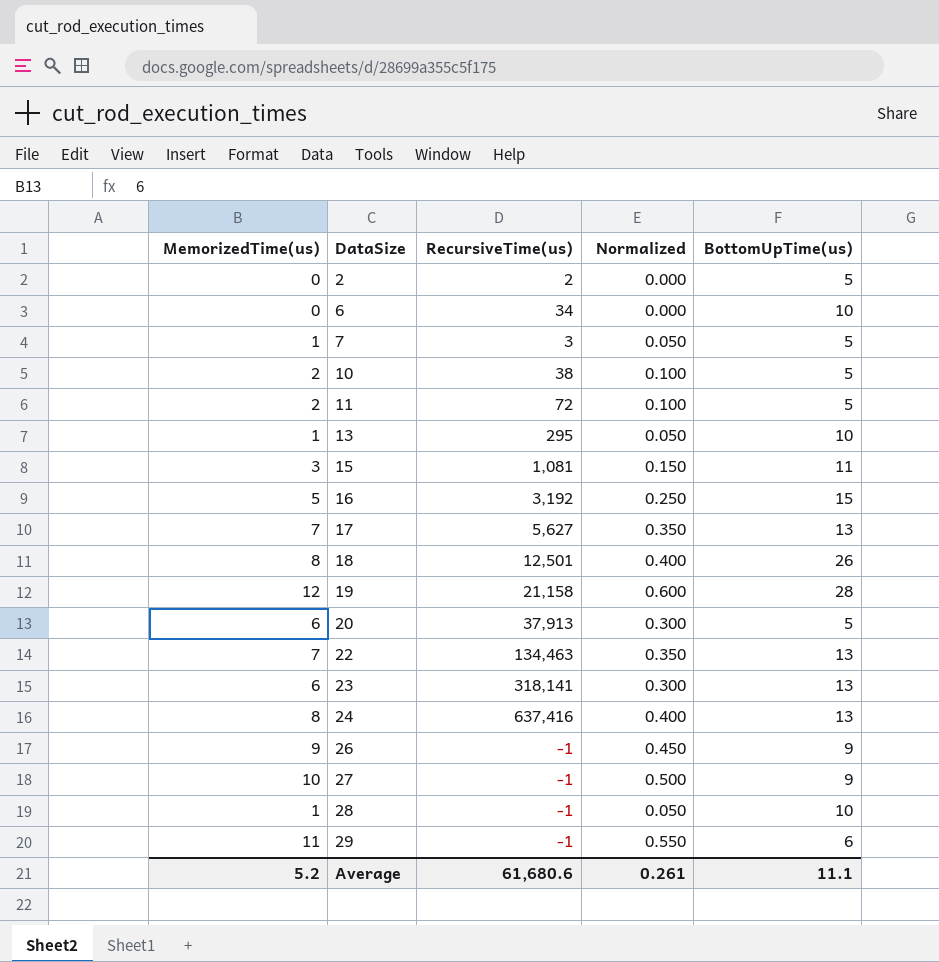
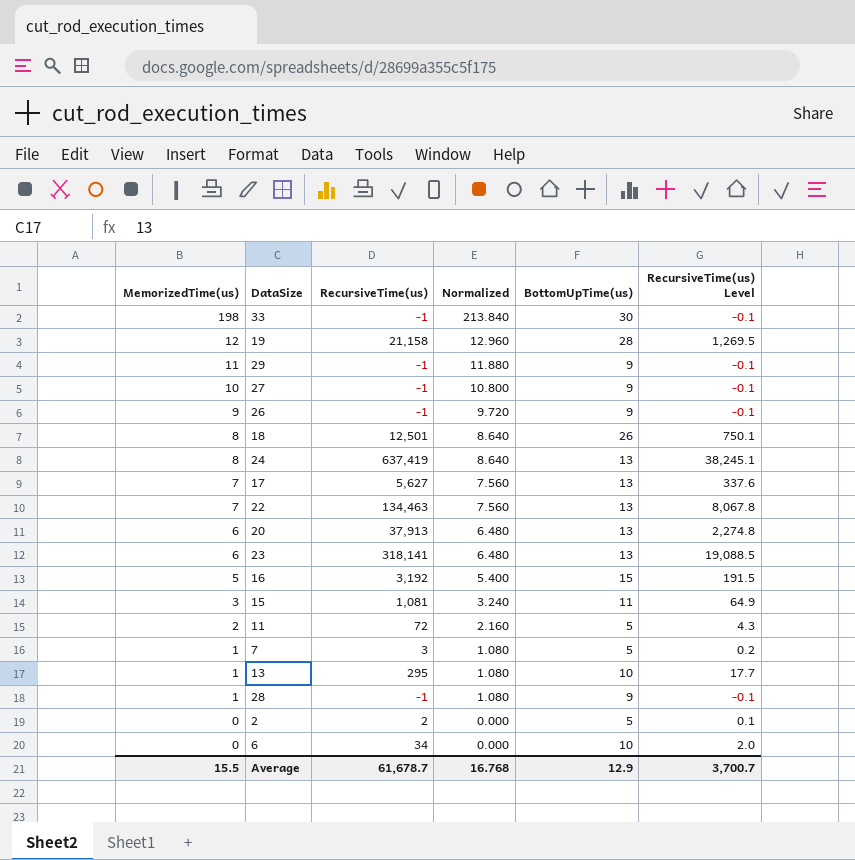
row order: DataSize ascending -> MemorizedTime(us) descending
column Normalized | formula: [MemorizedTime(us)] * 0.05 -> [MemorizedTime(us)] * 1.08
column RecursiveTime(us) Level | formula: none -> [RecursiveTime(us)] * 0.06
row 10: 2 | 38 | 0.100 | 5 -> none
row 33: none -> 198 | -1 | 213.840 | 30 | -0.1
29 | BottomUpTime(us): 6 -> 9
24 | RecursiveTime(us): 637,416 -> 637,419
20 | BottomUpTime(us): 5 -> 13
28 | BottomUpTime(us): 10 -> 9
Average | MemorizedTime(us): 5.2 -> 15.5
Average | RecursiveTime(us): 61,680.6 -> 61,678.7
Average | Normalized: 0.261 -> 16.768
Average | BottomUpTime(us): 11.1 -> 12.9

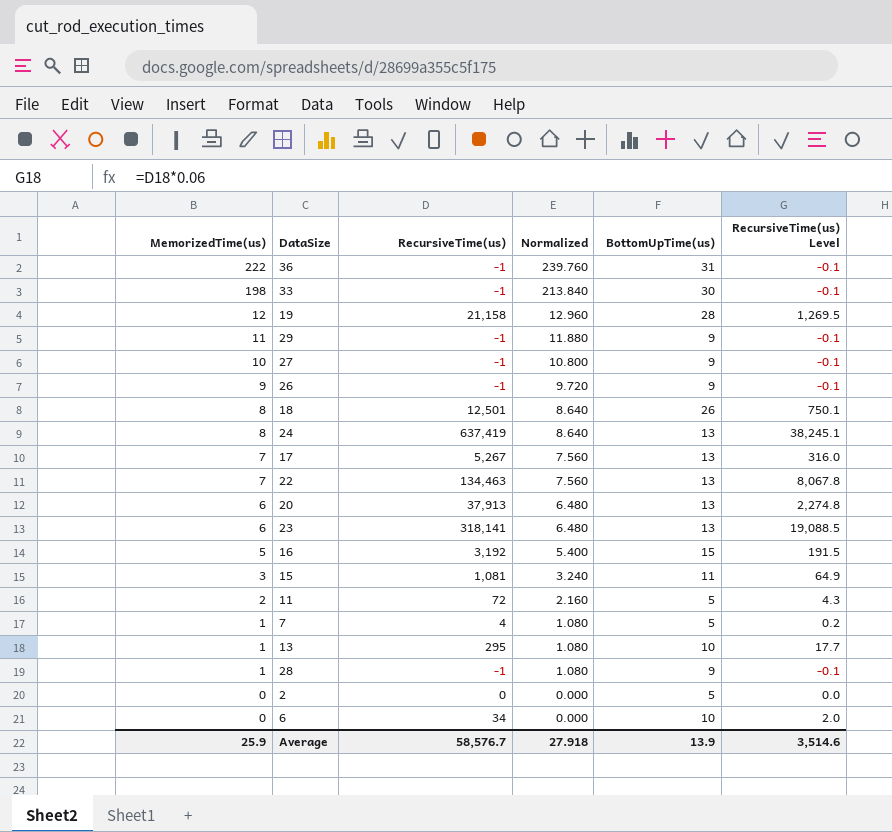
row 36: none -> 222 | -1 | 239.760 | 31 | -0.1
17 | RecursiveTime(us): 5,627 -> 5,267
17 | RecursiveTime(us) Level: 337.6 -> 316.0
7 | RecursiveTime(us): 3 -> 4
2 | RecursiveTime(us): 2 -> 0
2 | RecursiveTime(us) Level: 0.1 -> 0.0
Average | MemorizedTime(us): 15.5 -> 25.9
Average | RecursiveTime(us): 61,678.7 -> 58,576.7
Average | Normalized: 16.768 -> 27.918
Average | BottomUpTime(us): 12.9 -> 13.9
Average | RecursiveTime(us) Level: 3,700.7 -> 3,514.6

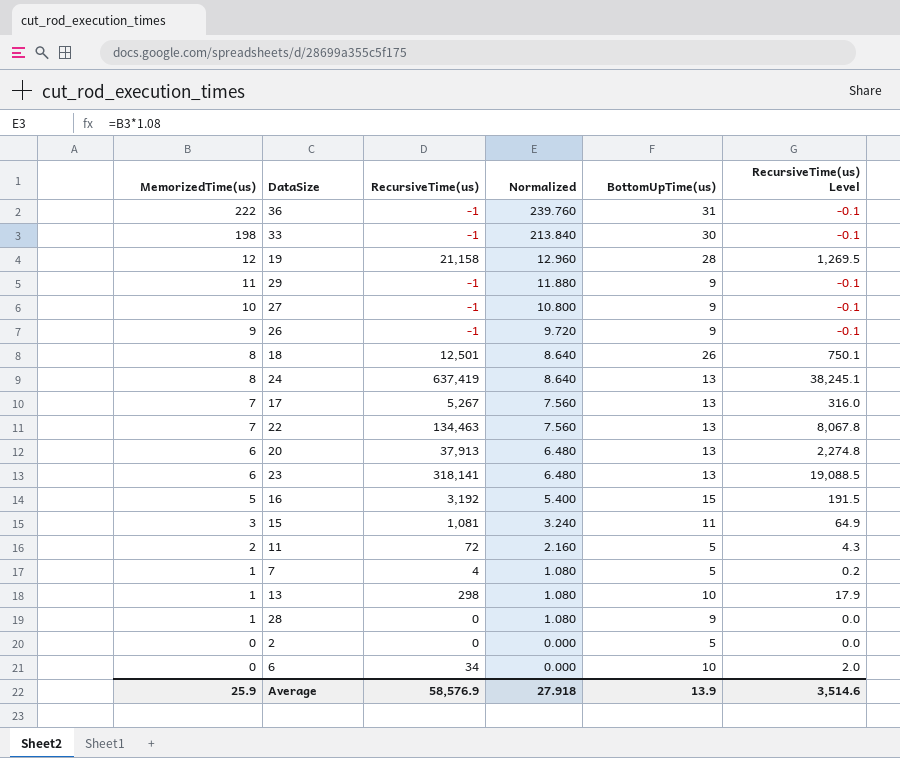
13 | RecursiveTime(us): 295 -> 298
13 | RecursiveTime(us) Level: 17.7 -> 17.9
28 | RecursiveTime(us): -1 -> 0
28 | RecursiveTime(us) Level: -0.1 -> 0.0
Average | RecursiveTime(us): 58,576.7 -> 58,576.9

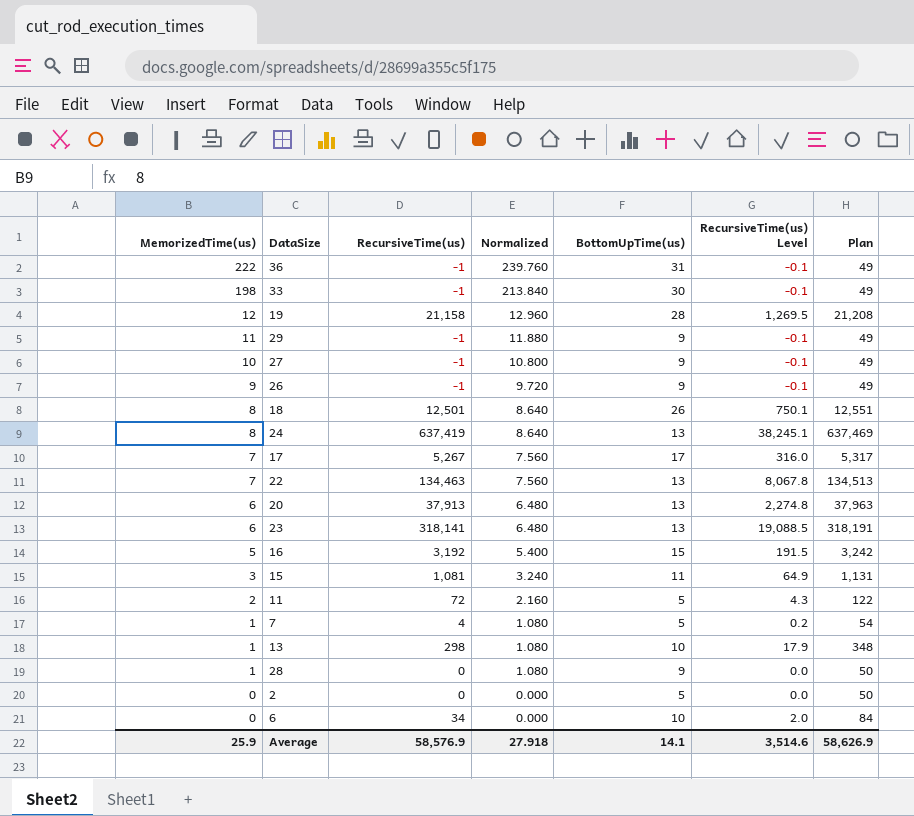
column Plan | formula: none -> [RecursiveTime(us)] + 50
17 | BottomUpTime(us): 13 -> 17
Average | BottomUpTime(us): 13.9 -> 14.1

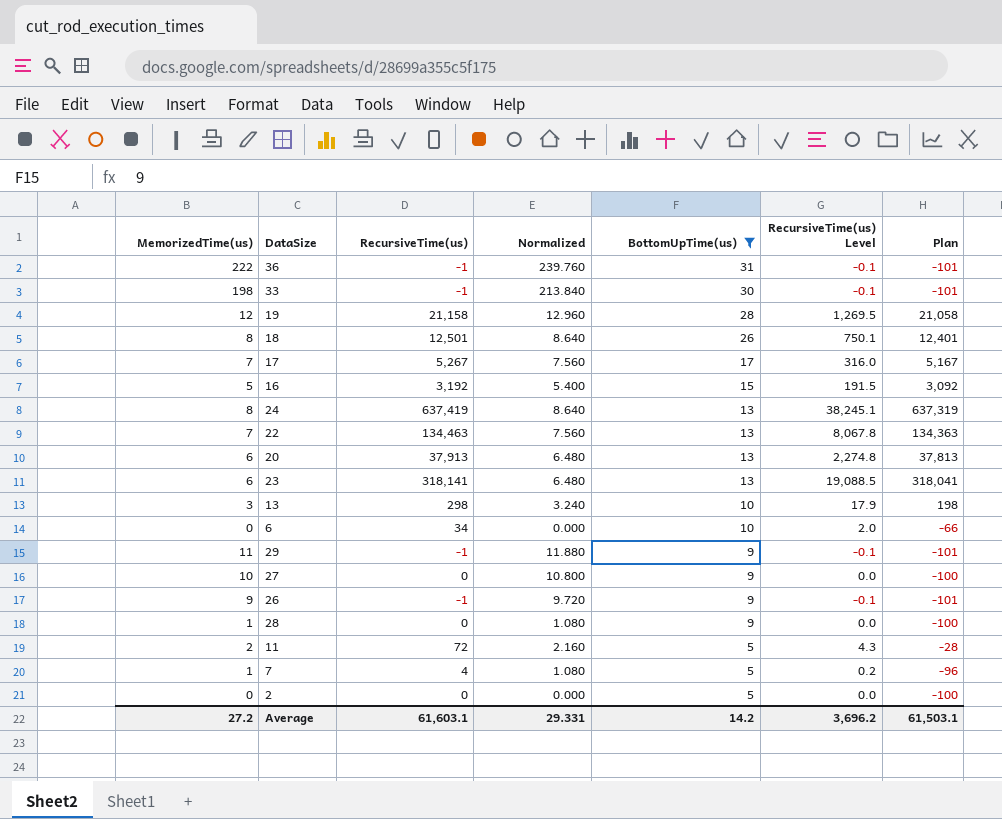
filter: none -> BottomUpTime(us) != 11
row order: MemorizedTime(us) descending -> BottomUpTime(us) descending
column Plan | formula: [RecursiveTime(us)] + 50 -> [RecursiveTime(us)] - 100
13 | MemorizedTime(us): 1 -> 3
13 | Normalized: 1.080 -> 3.240
27 | RecursiveTime(us): -1 -> 0
27 | RecursiveTime(us) Level: -0.1 -> 0.0
Average | MemorizedTime(us): 25.9 -> 27.2
Average | RecursiveTime(us): 58,576.9 -> 61,603.1
Average | Normalized: 27.918 -> 29.331
Average | BottomUpTime(us): 14.1 -> 14.2
Average | RecursiveTime(us) Level: 3,514.6 -> 3,696.2
Average | Plan: 58,626.9 -> 61,503.1

